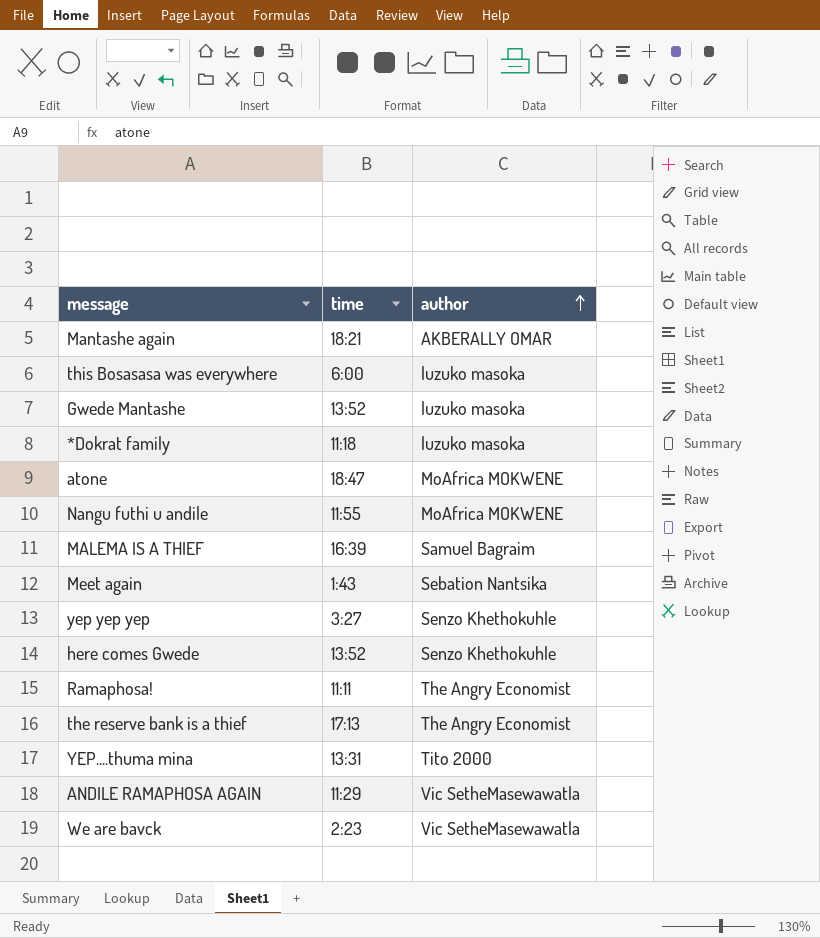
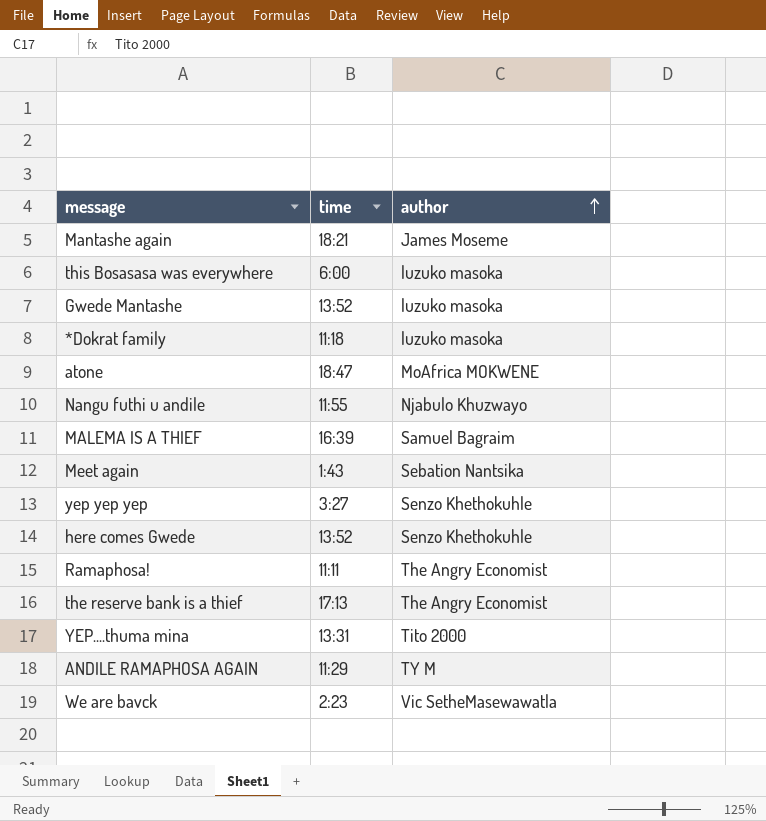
Mantashe again | author: AKBERALLY OMAR -> James Moseme
Nangu futhi u andile | author: MoAfrica MOKWENE -> Njabulo Khuzwayo
ANDILE RAMAPHOSA AGAIN | author: Vic SetheMasewawatla -> TY M

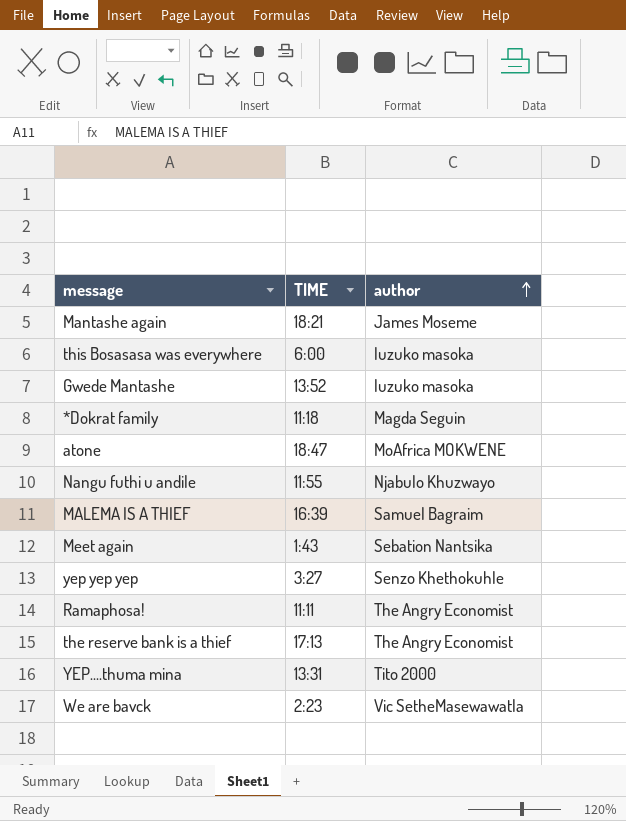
column name: time -> TIME
row here comes Gwede: 13:52 | Senzo Khethokuhle -> none
row ANDILE RAMAPHOSA AGAIN: 11:29 | TY M -> none
*Dokrat family | author: luzuko masoka -> Magda Seguin

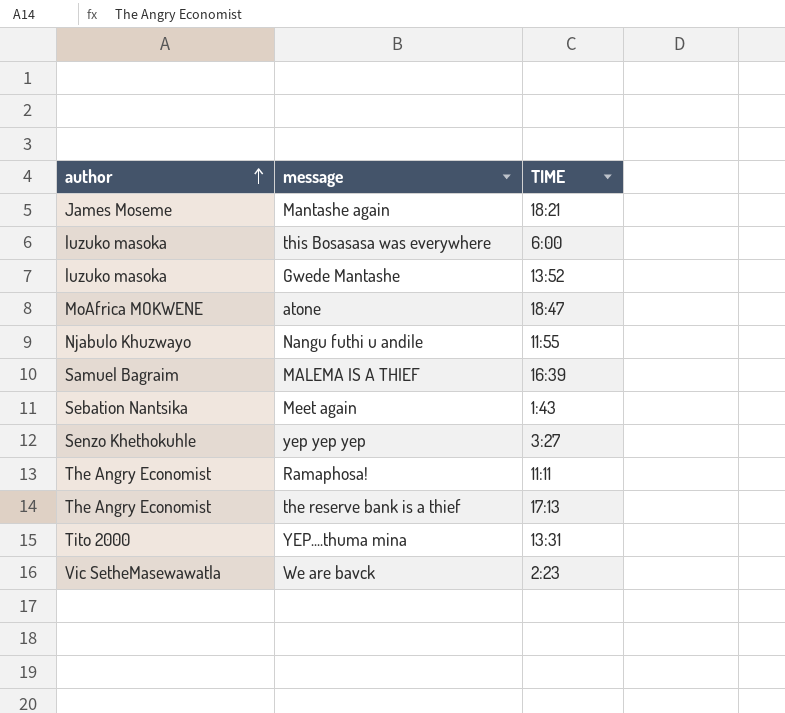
column author | position: 3 -> 1
row *Dokrat family: 11:18 | Magda Seguin -> none

